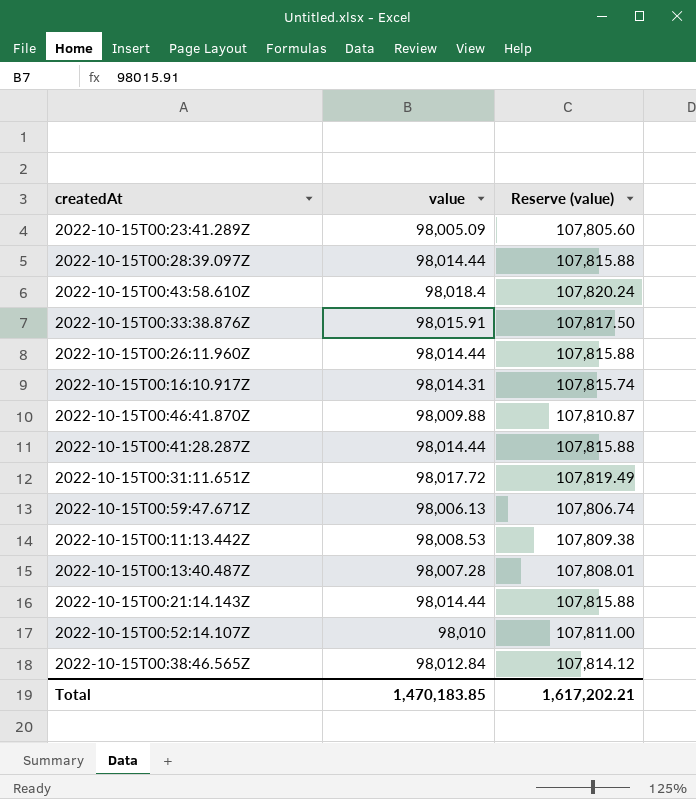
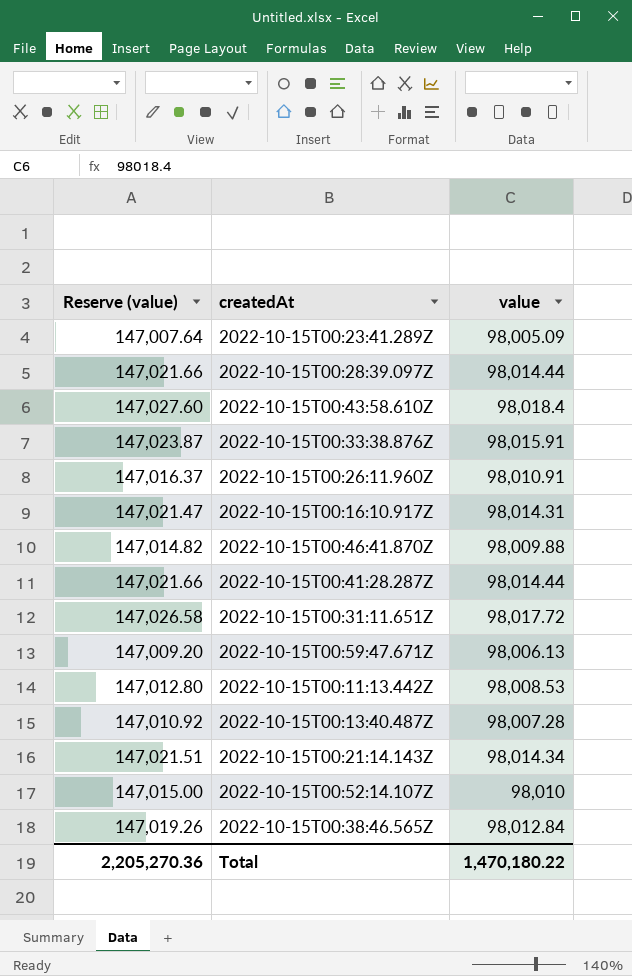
column Reserve (value) | formula: [value] * 1.1 -> [value] * 1.5
column Reserve (value) | position: 3 -> 1
2022-10-15T00:26:11.960Z | value: 98,014.44 -> 98,010.91
2022-10-15T00:21:14.143Z | value: 98,014.44 -> 98,014.34
Total | Reserve (value): 1,617,202.21 -> 2,205,270.36
Total | value: 1,470,183.85 -> 1,470,180.22

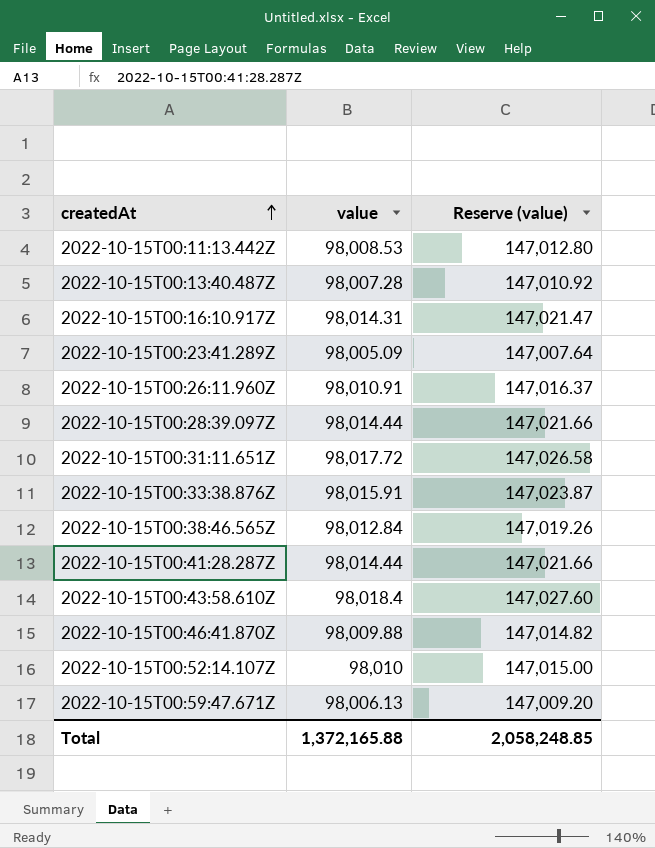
row order: none -> createdAt ascending
column Reserve (value) | position: 1 -> 3
row 2022-10-15T00:21:14.143Z: 147,021.51 | 98,014.34 -> none
Total | value: 1,470,180.22 -> 1,372,165.88
Total | Reserve (value): 2,205,270.36 -> 2,058,248.85

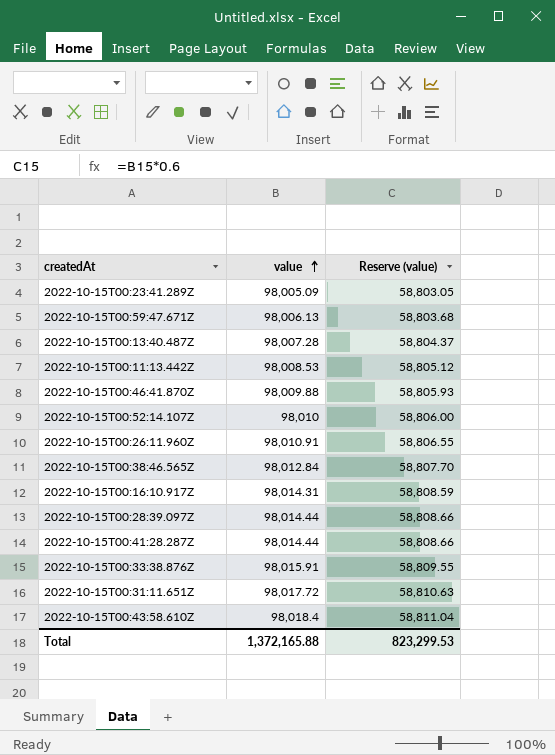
row order: createdAt ascending -> value ascending
column Reserve (value) | formula: [value] * 1.5 -> [value] * 0.6
Total | Reserve (value): 2,058,248.85 -> 823,299.53

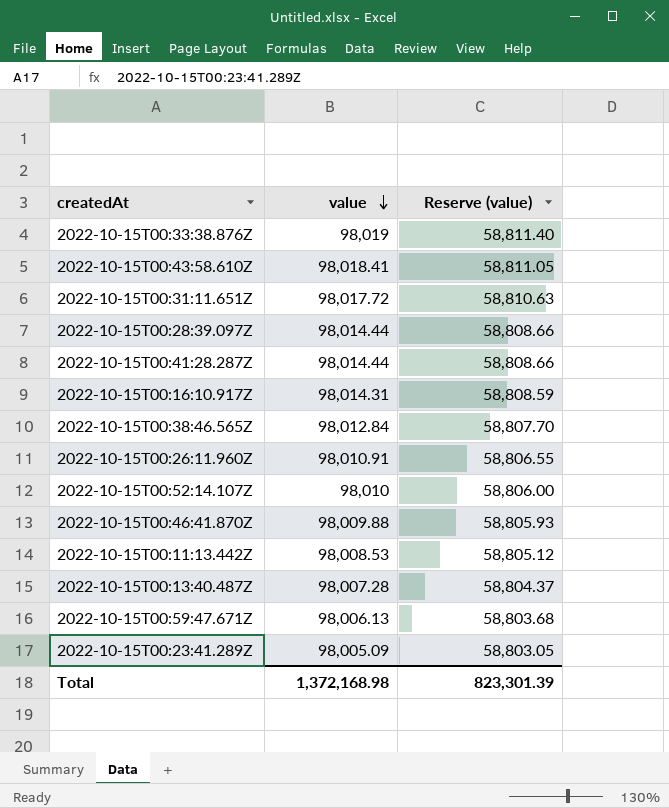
row order: value ascending -> value descending
2022-10-15T00:33:38.876Z | value: 98,015.91 -> 98,019
2022-10-15T00:33:38.876Z | Reserve (value): 58,809.55 -> 58,811.40
2022-10-15T00:43:58.610Z | value: 98,018.4 -> 98,018.41
2022-10-15T00:43:58.610Z | Reserve (value): 58,811.04 -> 58,811.05
Total | value: 1,372,165.88 -> 1,372,168.98
Total | Reserve (value): 823,299.53 -> 823,301.39

